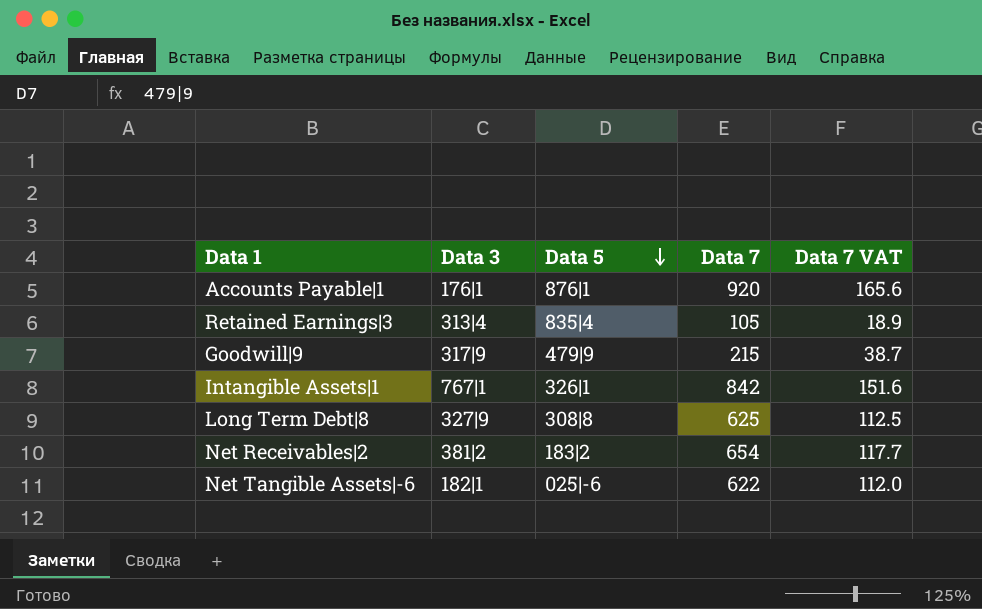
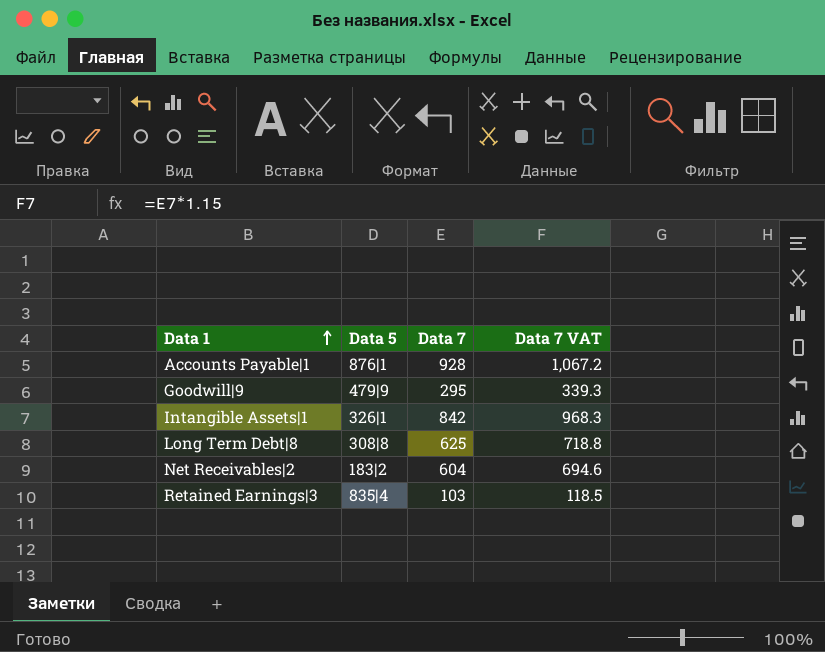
row order: Data 5 descending -> Data 1 ascending
column Data 3 | position: 2 -> none
column Data 7 VAT | formula: [Data 7] * 0.18 -> [Data 7] * 1.15
row Net Tangible Assets|-6: 182|1 | 025|-6 | 622 | 112.0 -> none
Accounts Payable|1 | Data 7: 920 -> 928
Goodwill|9 | Data 7: 215 -> 295
Net Receivables|2 | Data 7: 654 -> 604
Retained Earnings|3 | Data 7: 105 -> 103

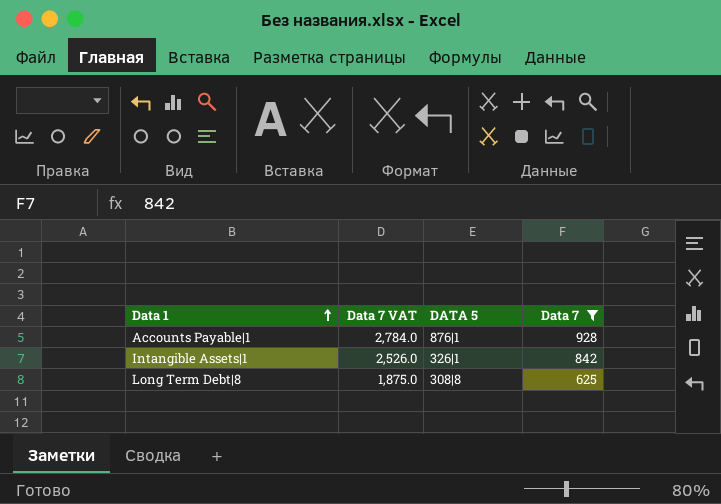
filter: none -> Data 7 >= 625
column Data 7 VAT | formula: [Data 7] * 1.15 -> [Data 7] * 3
column Data 7 VAT | position: 4 -> 2
column name: Data 5 -> DATA 5

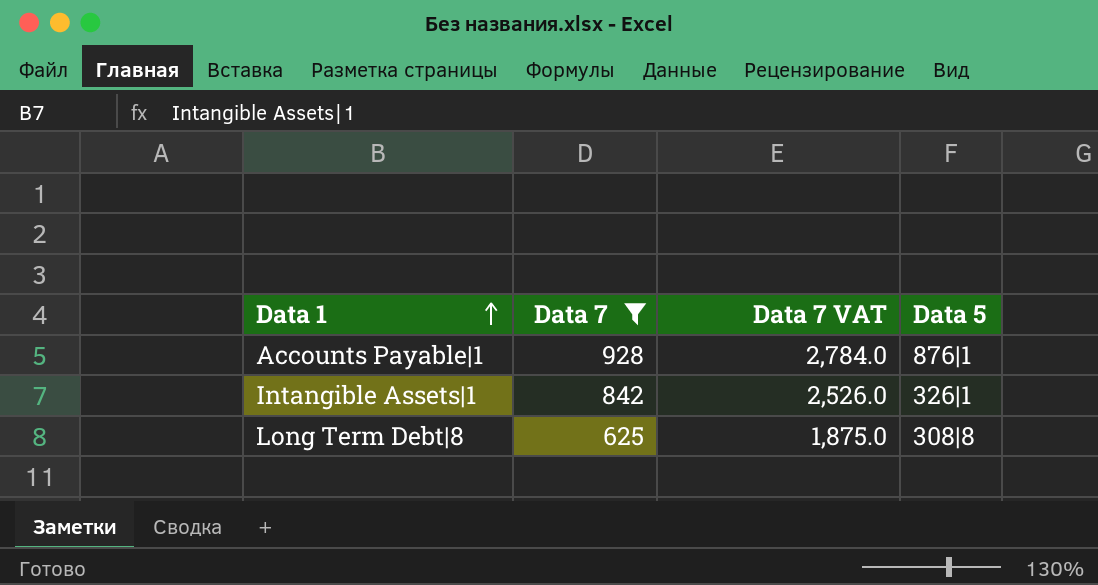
column Data 7 | position: 4 -> 2
column name: DATA 5 -> Data 5

